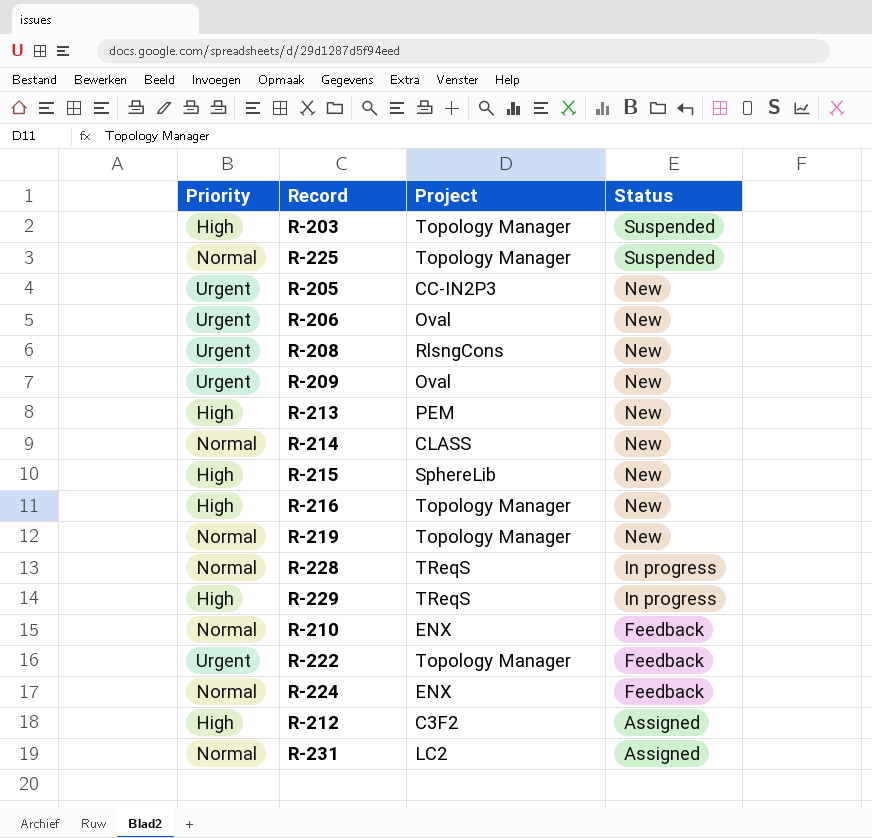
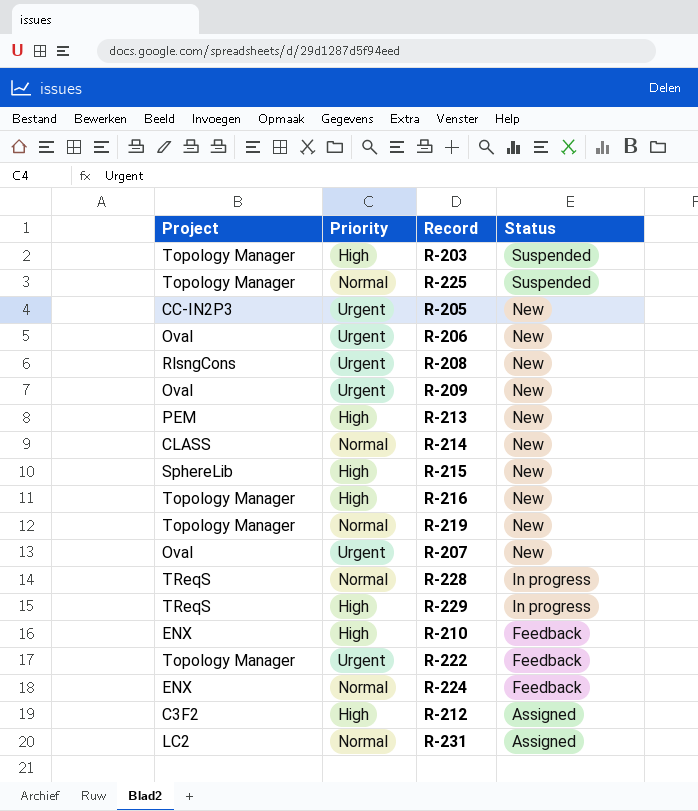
column Project | position: 3 -> 1
row R-207: none -> Oval | Urgent | New
R-210 | Priority: Normal -> High

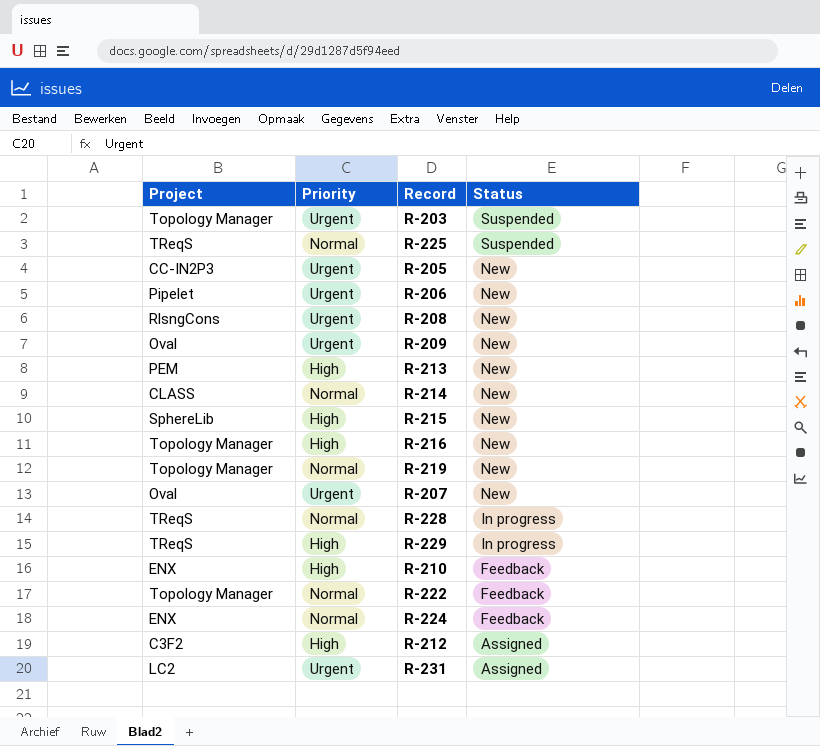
R-203 | Priority: High -> Urgent
R-225 | Project: Topology Manager -> TReqS
R-206 | Project: Oval -> Pipelet
R-222 | Priority: Urgent -> Normal
R-231 | Priority: Normal -> Urgent

